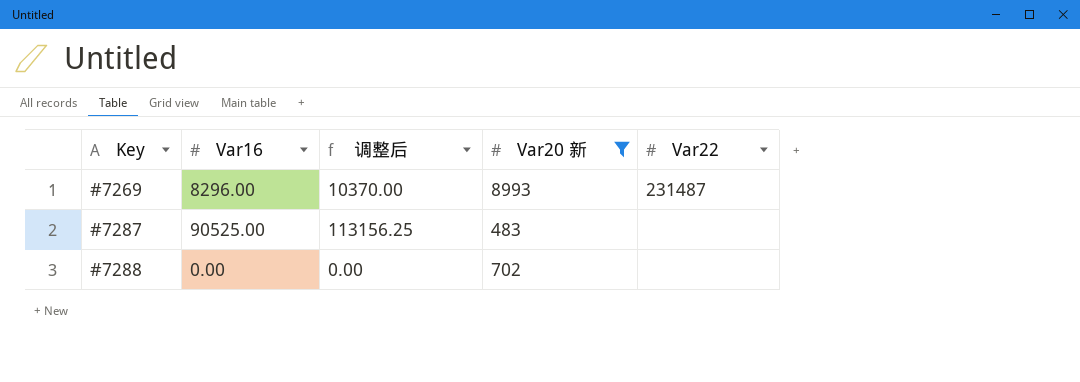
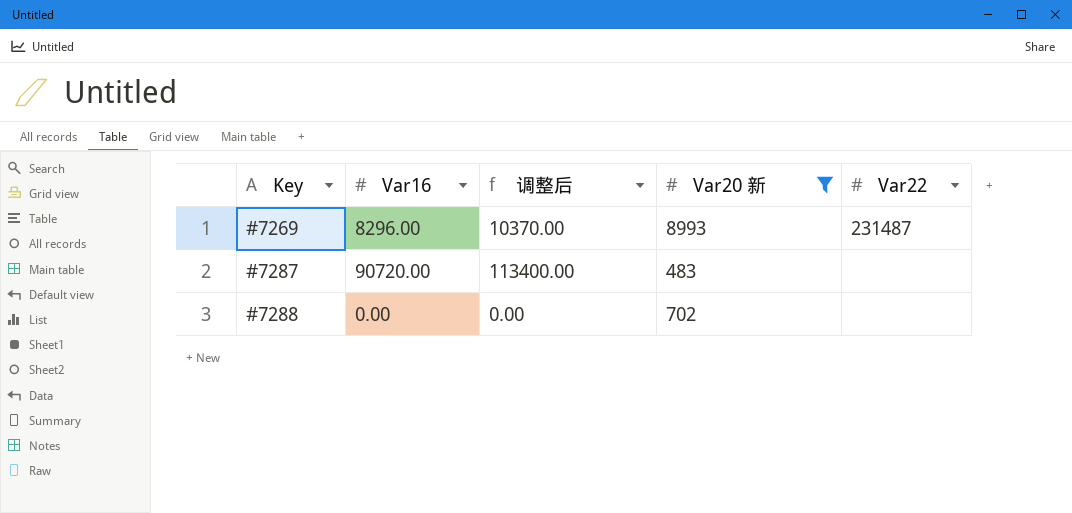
#7287 | Var16: 90525.00 -> 90720.00
#7287 | 调整后: 113156.25 -> 113400.00

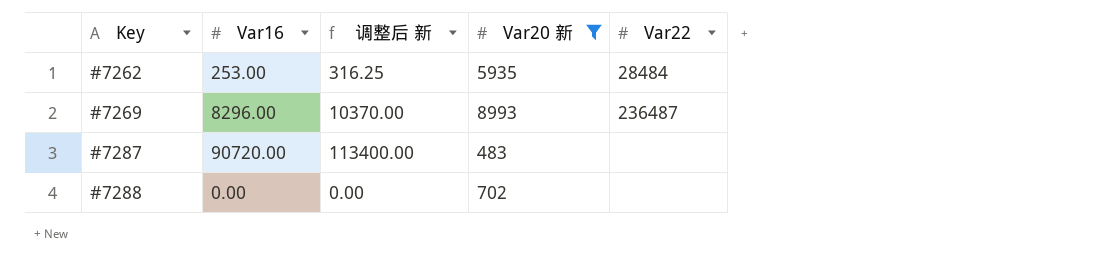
column name: 调整后 -> 调整后 新
row #7262: none -> 253.00 | 316.25 | 5935 | 28484
#7269 | Var22: 231487 -> 236487

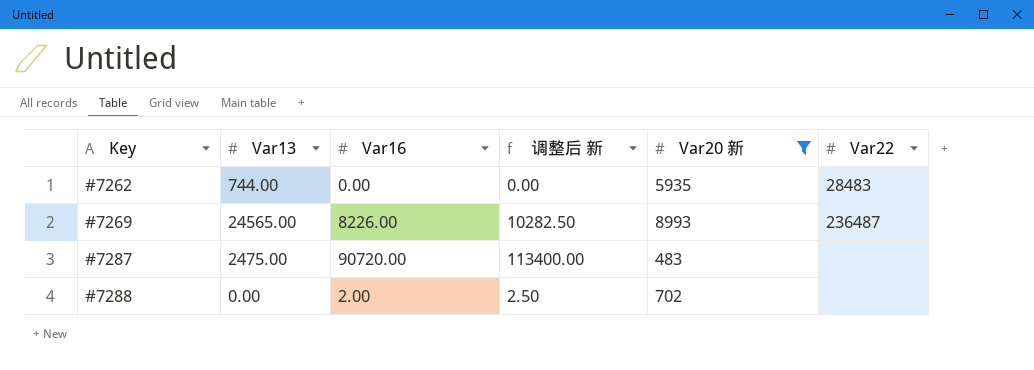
column Var13 | position: none -> 2
#7262 | Var16: 253.00 -> 0.00
#7262 | 调整后 新: 316.25 -> 0.00
#7262 | Var22: 28484 -> 28483
#7269 | Var16: 8296.00 -> 8226.00
#7269 | 调整后 新: 10370.00 -> 10282.50
#7288 | Var16: 0.00 -> 2.00
#7288 | 调整后 新: 0.00 -> 2.50

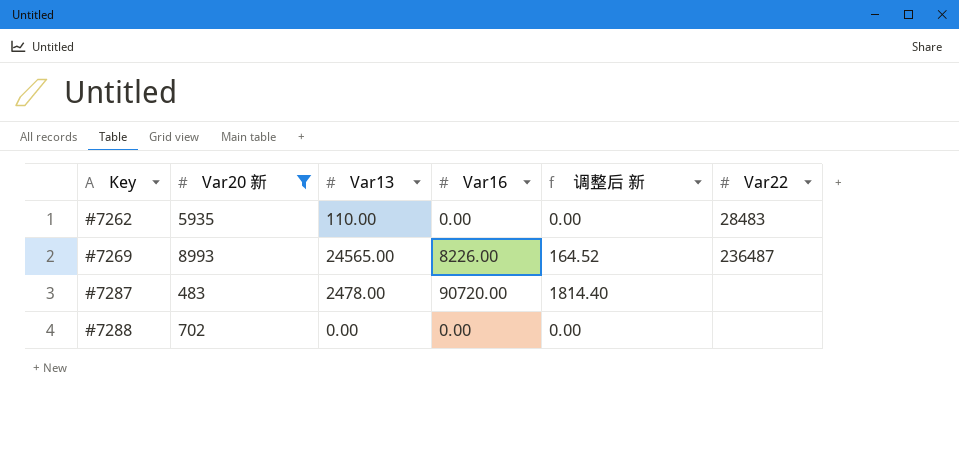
column Var20 新 | position: 5 -> 2
column 调整后 新 | formula: [Var16] * 1.25 -> [Var16] * 0.02
#7262 | Var13: 744.00 -> 110.00
#7287 | Var13: 2475.00 -> 2478.00
#7288 | Var16: 2.00 -> 0.00

